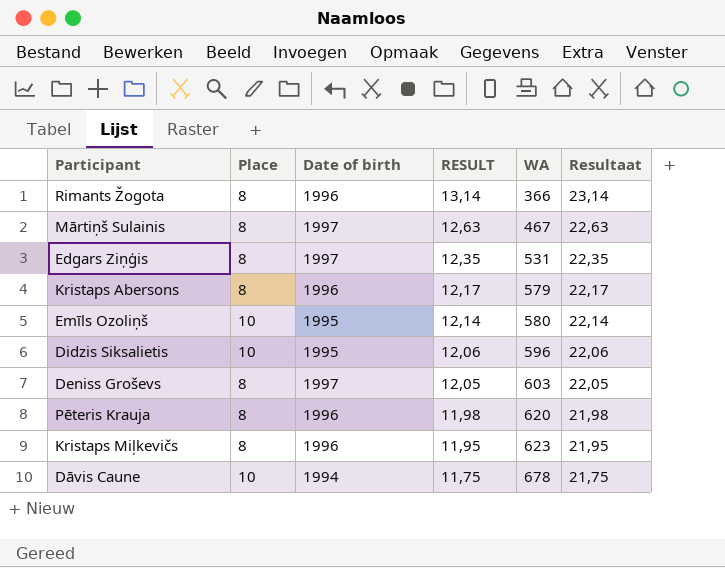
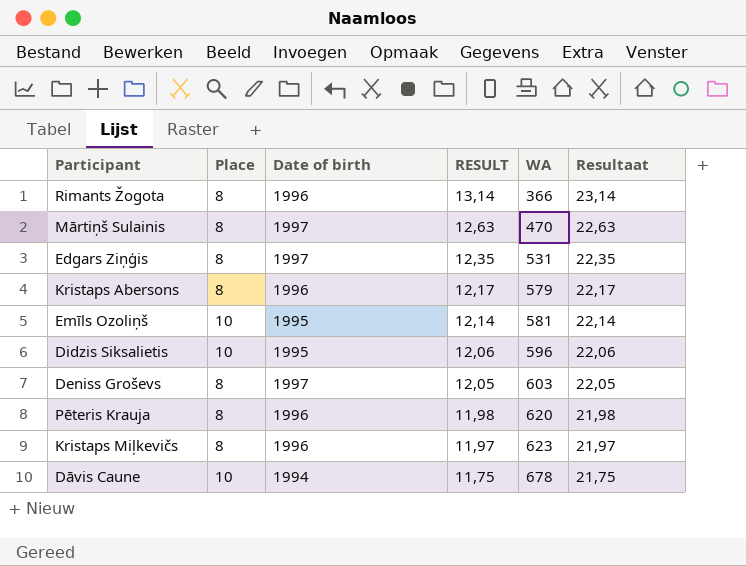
Mārtiņš Sulainis | WA: 467 -> 470
Emīls Ozoliņš | WA: 580 -> 581
Kristaps Miļkevičs | RESULT: 11,95 -> 11,97
Kristaps Miļkevičs | Resultaat: 21,95 -> 21,97

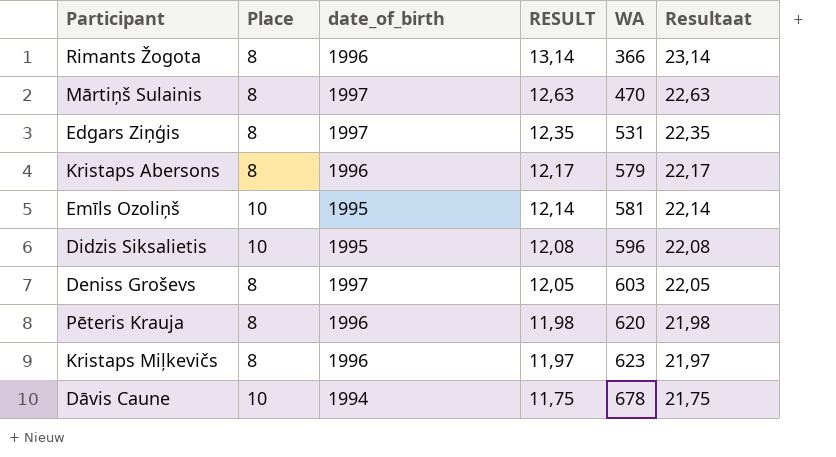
column name: Date of birth -> date_of_birth
Didzis Siksalietis | RESULT: 12,06 -> 12,08
Didzis Siksalietis | Resultaat: 22,06 -> 22,08

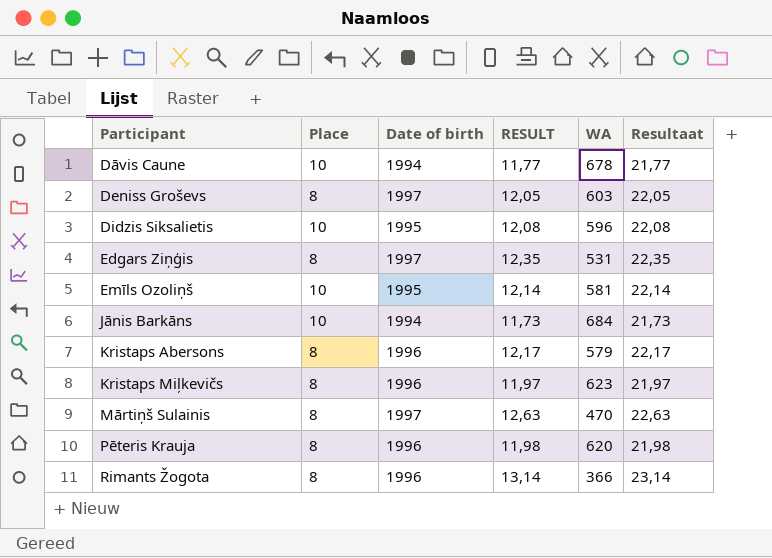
row order: RESULT descending -> Participant ascending
column name: date_of_birth -> Date of birth
Dāvis Caune | RESULT: 11,75 -> 11,77
Dāvis Caune | Resultaat: 21,75 -> 21,77
row Jānis Barkāns: none -> 10 | 1994 | 11,73 | 684 | 21,73

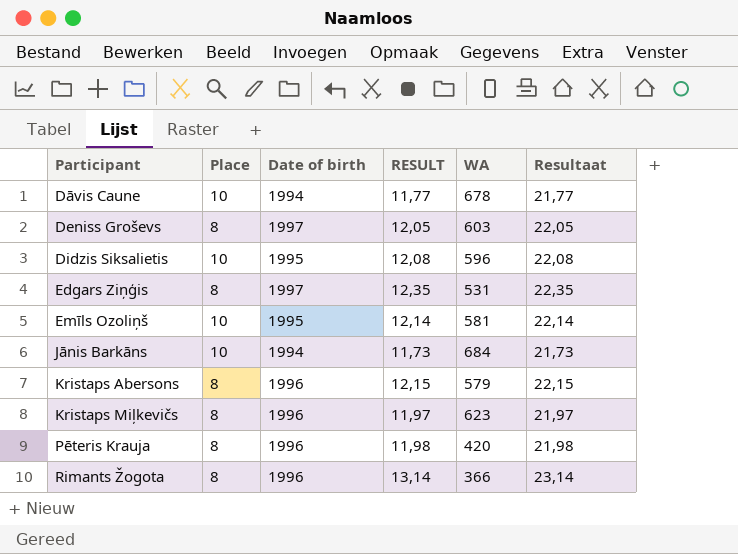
row Mārtiņš Sulainis: 8 | 1997 | 12,63 | 470 | 22,63 -> none
Kristaps Abersons | RESULT: 12,17 -> 12,15
Kristaps Abersons | Resultaat: 22,17 -> 22,15
Pēteris Krauja | WA: 620 -> 420

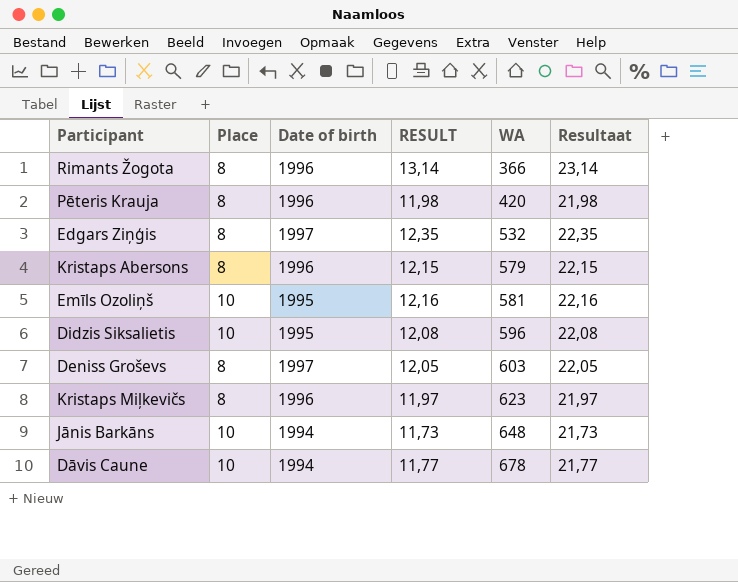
row order: Participant ascending -> WA ascending
Edgars Ziņģis | WA: 531 -> 532
Emīls Ozoliņš | RESULT: 12,14 -> 12,16
Emīls Ozoliņš | Resultaat: 22,14 -> 22,16
Jānis Barkāns | WA: 684 -> 648

